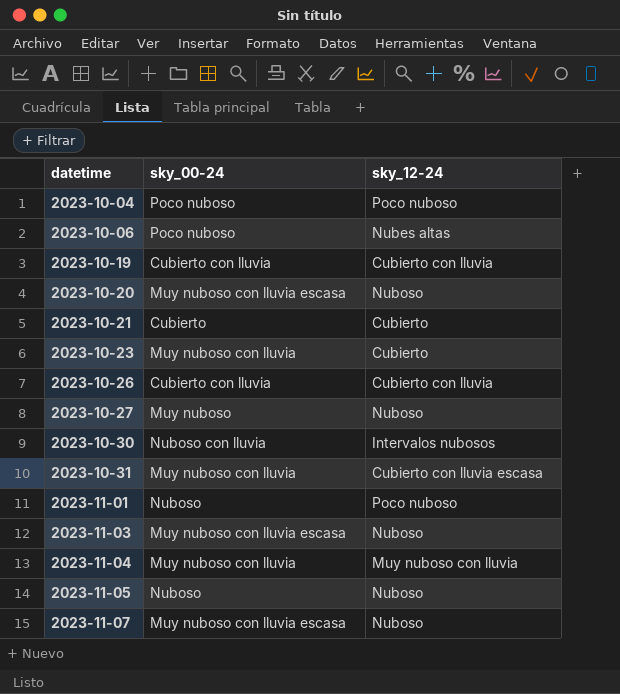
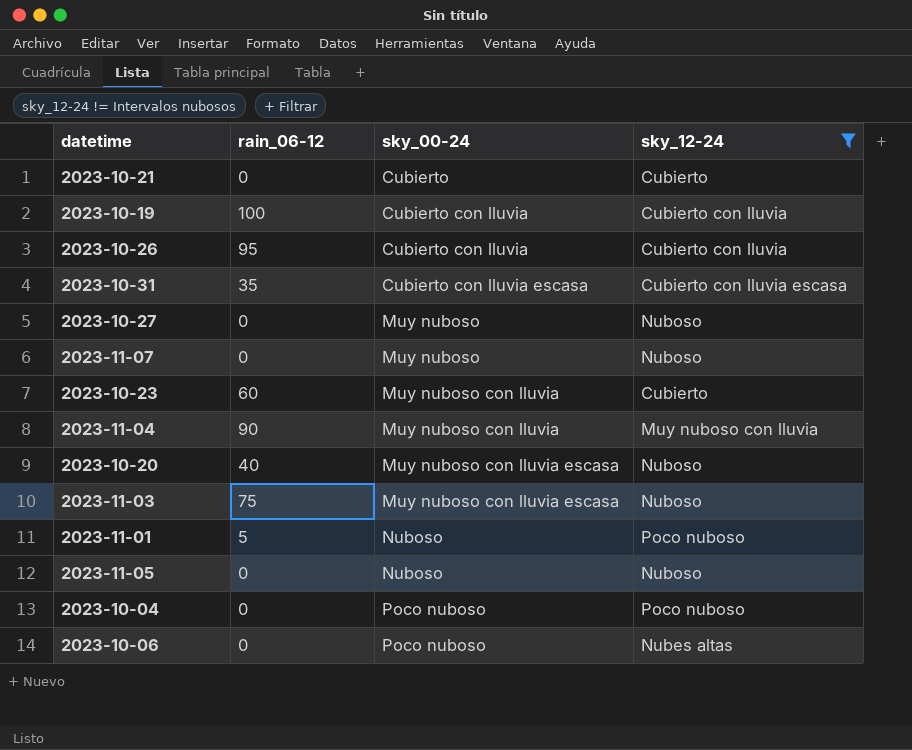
filter: none -> sky_12-24 != Intervalos nubosos
row order: datetime ascending -> sky_00-24 ascending
column rain_06-12 | position: none -> 2
2023-10-31 | sky_00-24: Muy nuboso con lluvia -> Cubierto con lluvia escasa
2023-11-07 | sky_00-24: Muy nuboso con lluvia escasa -> Muy nuboso

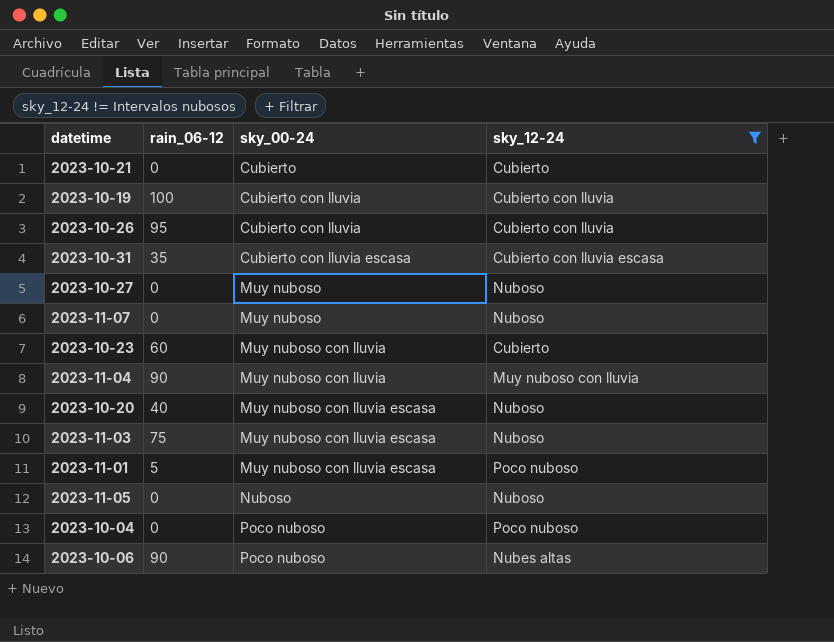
2023-11-01 | sky_00-24: Nuboso -> Muy nuboso con lluvia escasa
2023-10-06 | rain_06-12: 0 -> 90

